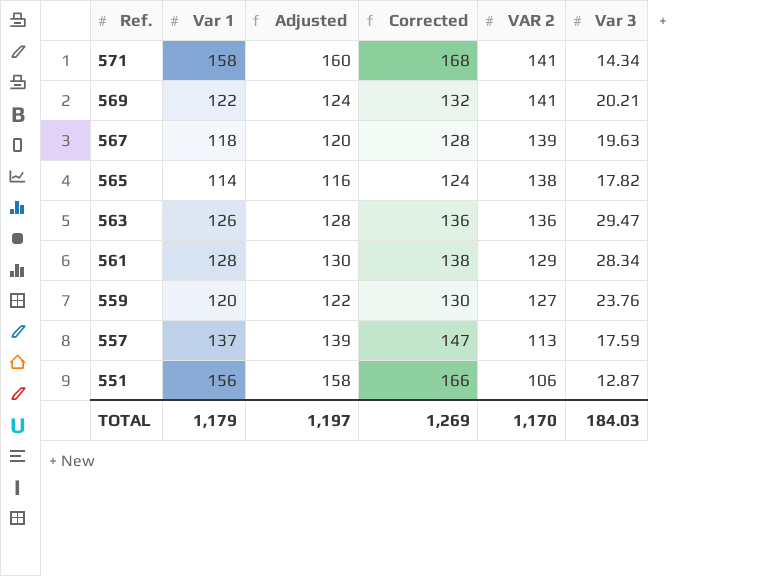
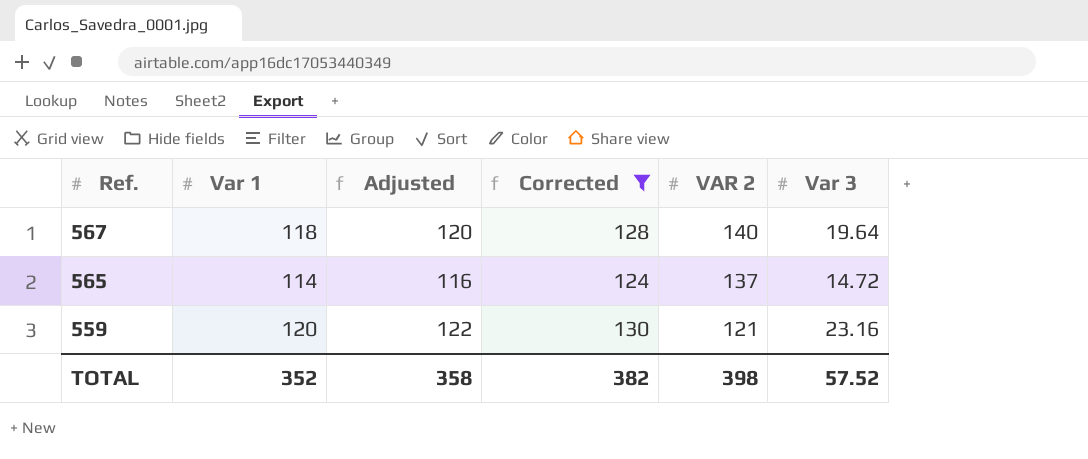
filter: none -> Corrected <= 130
567 | VAR 2: 139 -> 140
567 | Var 3: 19.63 -> 19.64
565 | VAR 2: 138 -> 137
565 | Var 3: 17.82 -> 14.72
559 | VAR 2: 127 -> 121
559 | Var 3: 23.76 -> 23.16
TOTAL | Var 1: 1,179 -> 352
TOTAL | Adjusted: 1,197 -> 358
TOTAL | Corrected: 1,269 -> 382
TOTAL | VAR 2: 1,170 -> 398
TOTAL | Var 3: 184.03 -> 57.52

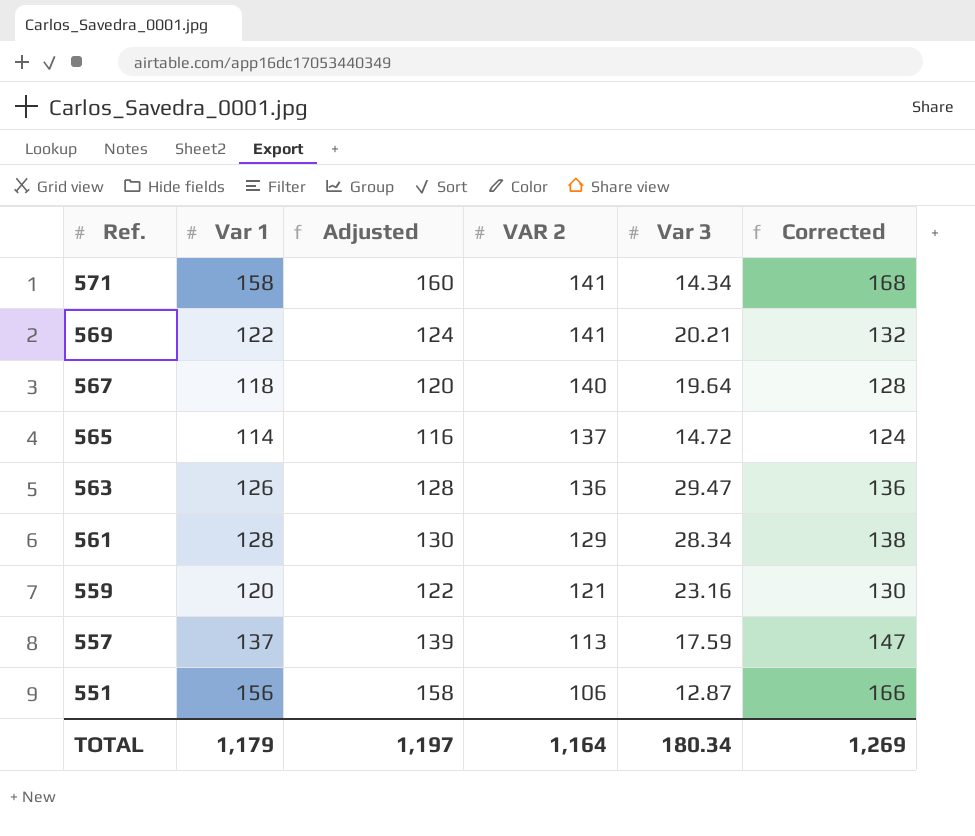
filter: Corrected <= 130 -> none
column Corrected | position: 4 -> 6
TOTAL | Var 1: 352 -> 1,179
TOTAL | Adjusted: 358 -> 1,197
TOTAL | VAR 2: 398 -> 1,164
TOTAL | Var 3: 57.52 -> 180.34
TOTAL | Corrected: 382 -> 1,269

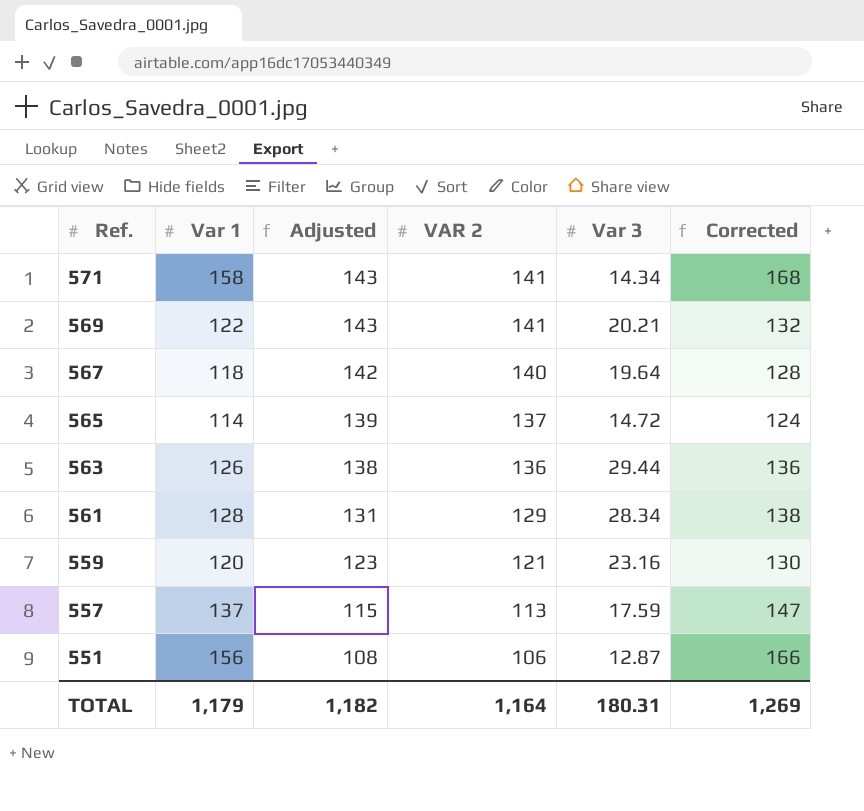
column Adjusted | formula: [Var 1] + 2 -> [VAR 2] + 2
563 | Var 3: 29.47 -> 29.44
TOTAL | Adjusted: 1,197 -> 1,182
TOTAL | Var 3: 180.34 -> 180.31

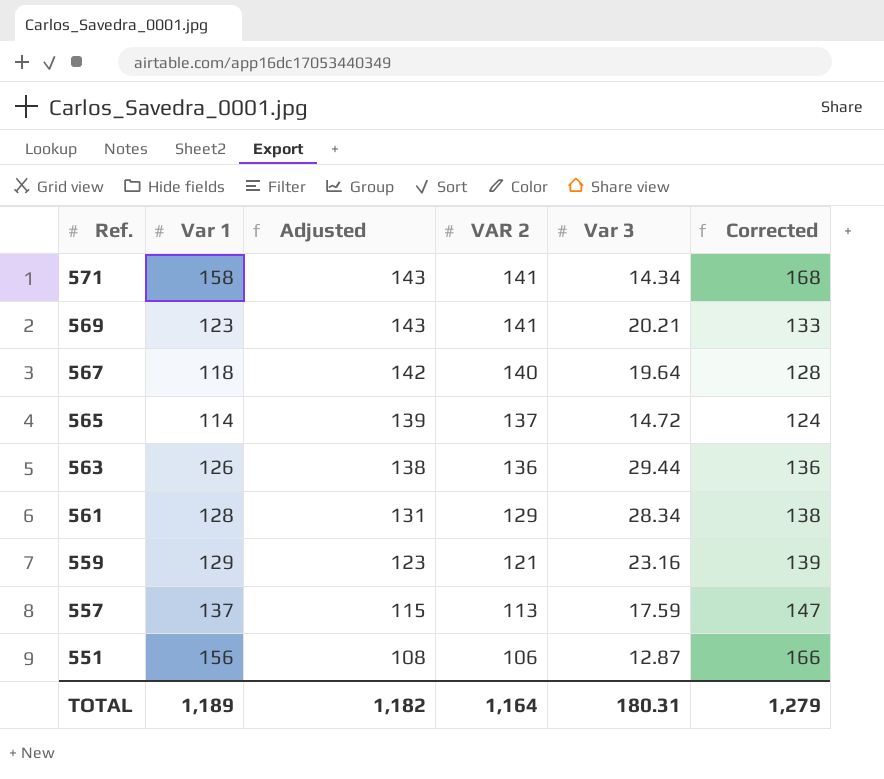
569 | Var 1: 122 -> 123
569 | Corrected: 132 -> 133
559 | Var 1: 120 -> 129
559 | Corrected: 130 -> 139
TOTAL | Var 1: 1,179 -> 1,189
TOTAL | Corrected: 1,269 -> 1,279

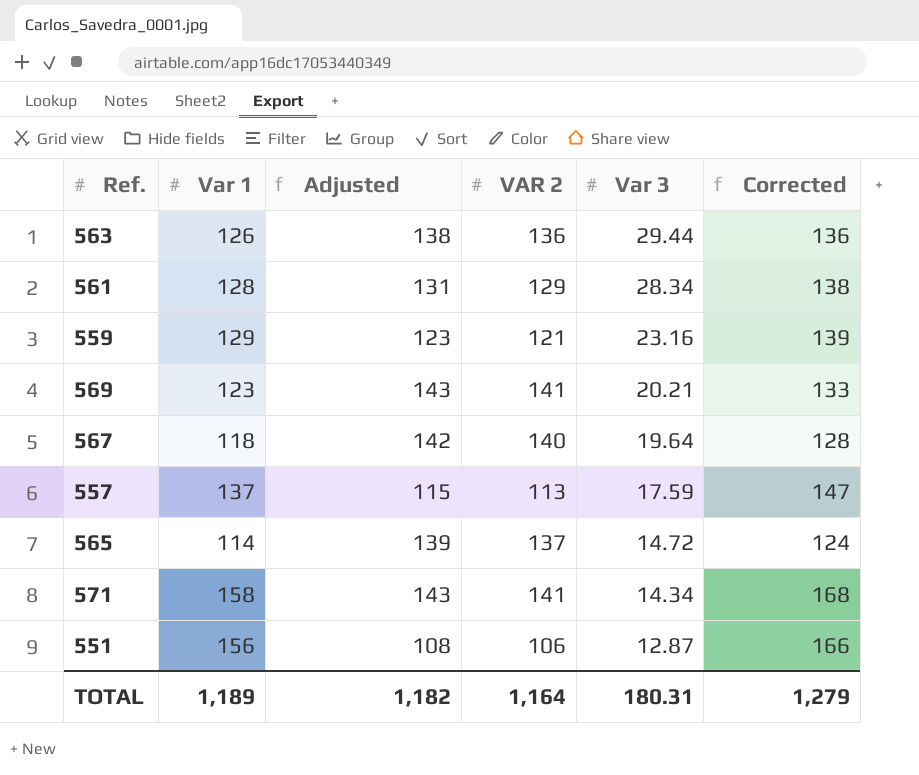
row order: Ref. descending -> Var 3 descending

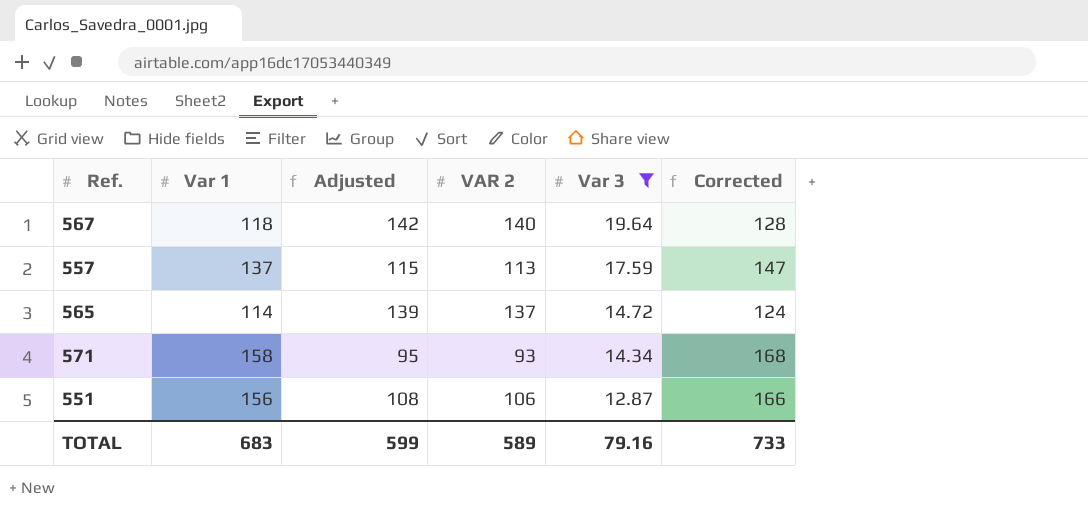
filter: none -> Var 3 <= 19.64
571 | Adjusted: 143 -> 95
571 | VAR 2: 141 -> 93
TOTAL | Var 1: 1,189 -> 683
TOTAL | Adjusted: 1,182 -> 599
TOTAL | VAR 2: 1,164 -> 589
TOTAL | Var 3: 180.31 -> 79.16
TOTAL | Corrected: 1,279 -> 733

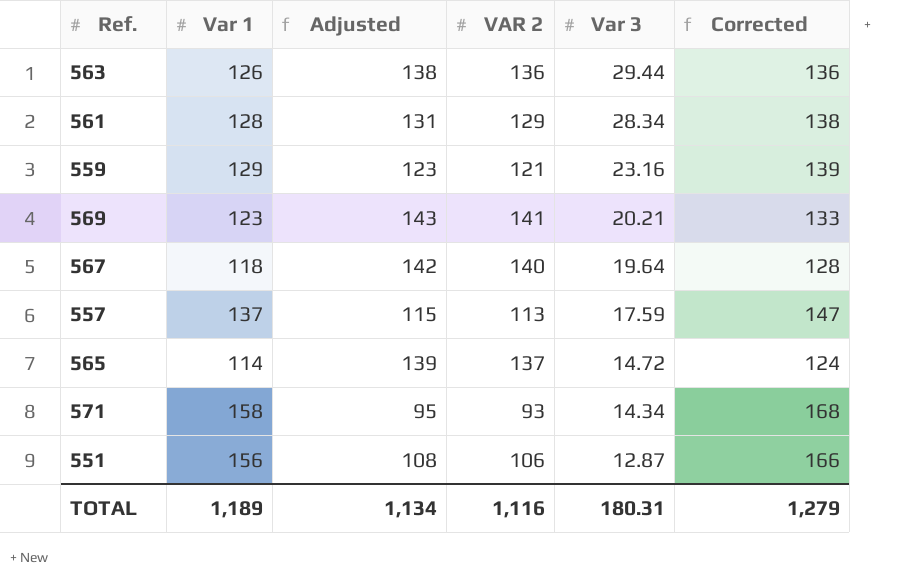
filter: Var 3 <= 19.64 -> none
TOTAL | Var 1: 683 -> 1,189
TOTAL | Adjusted: 599 -> 1,134
TOTAL | VAR 2: 589 -> 1,116
TOTAL | Var 3: 79.16 -> 180.31
TOTAL | Corrected: 733 -> 1,279

